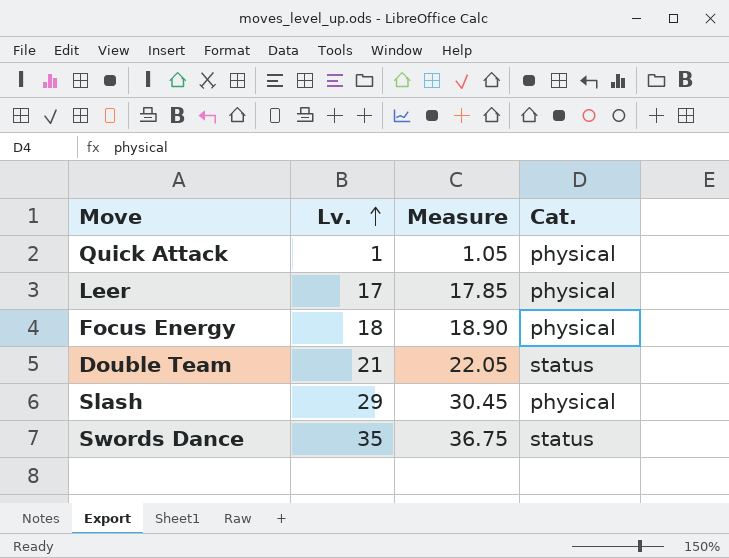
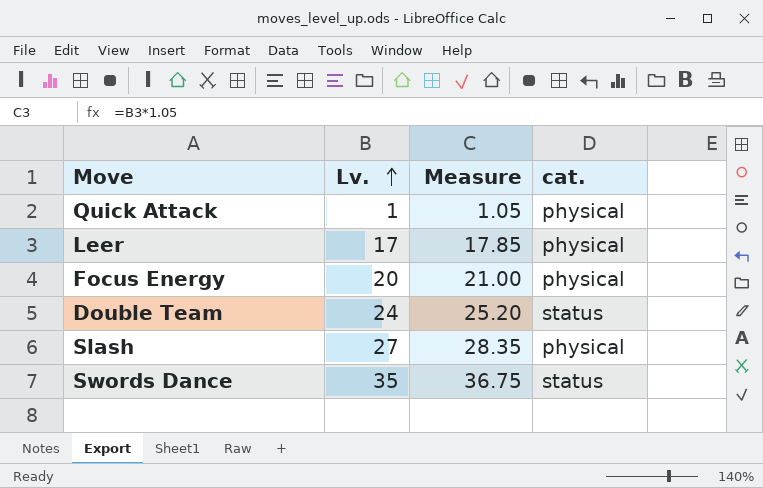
column name: Cat. -> cat.
Focus Energy | Lv.: 18 -> 20
Focus Energy | Measure: 18.90 -> 21.00
Double Team | Lv.: 21 -> 24
Double Team | Measure: 22.05 -> 25.20
Slash | Lv.: 29 -> 27
Slash | Measure: 30.45 -> 28.35

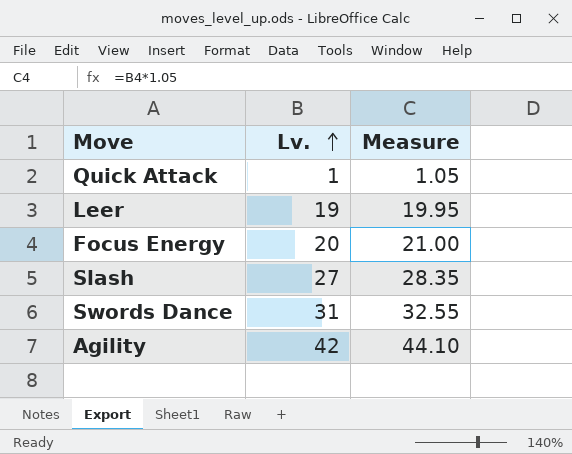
column cat. | position: 4 -> none
row Double Team: 24 | 25.20 | status -> none
Leer | Lv.: 17 -> 19
Leer | Measure: 17.85 -> 19.95
Swords Dance | Lv.: 35 -> 31
Swords Dance | Measure: 36.75 -> 32.55
row Agility: none -> 42 | 44.10

